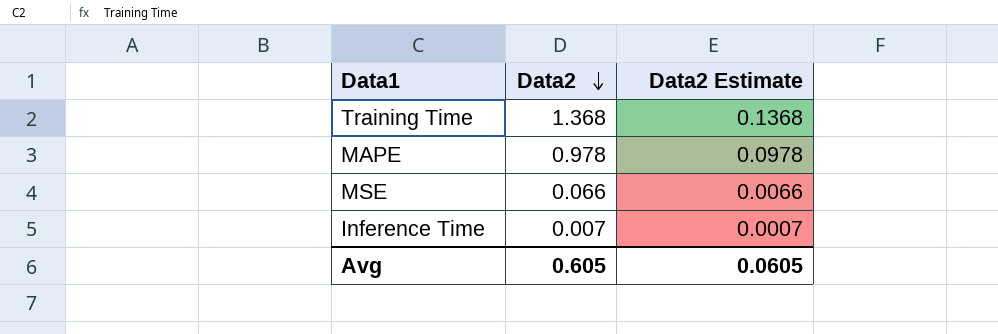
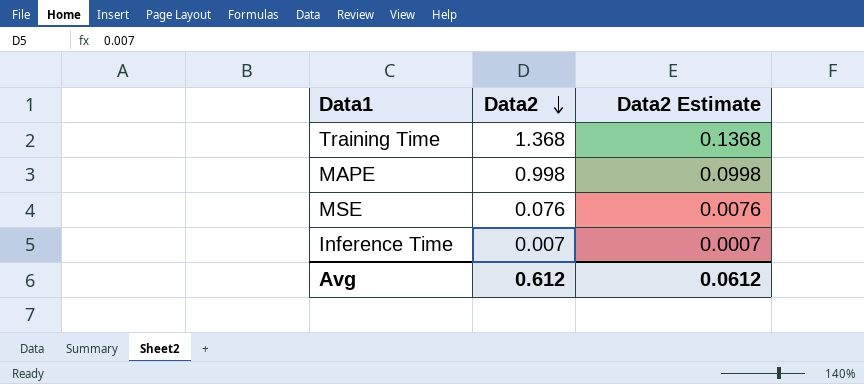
MAPE | Data2: 0.978 -> 0.998
MAPE | Data2 Estimate: 0.0978 -> 0.0998
MSE | Data2: 0.066 -> 0.076
MSE | Data2 Estimate: 0.0066 -> 0.0076
Avg | Data2: 0.605 -> 0.612
Avg | Data2 Estimate: 0.0605 -> 0.0612

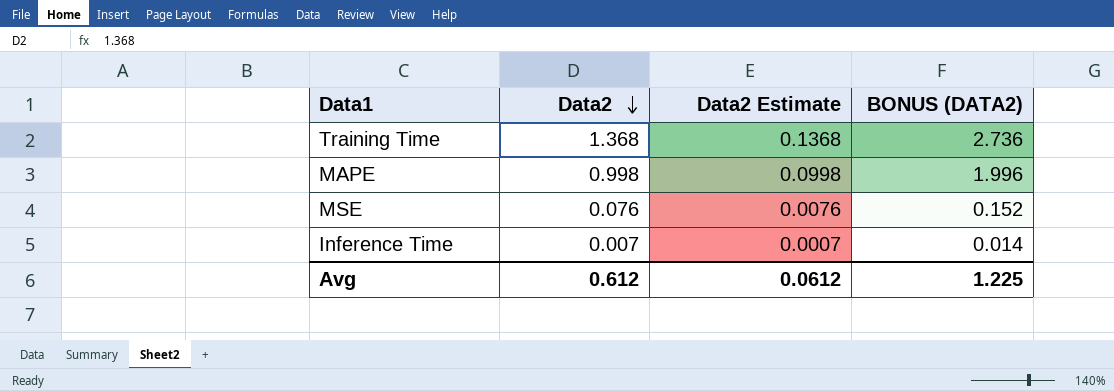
column BONUS (DATA2) | formula: none -> [Data2] * 2

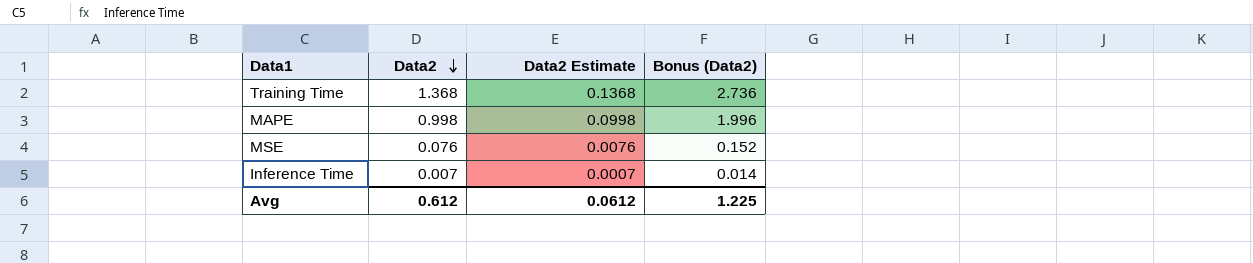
column name: BONUS (DATA2) -> Bonus (Data2)

